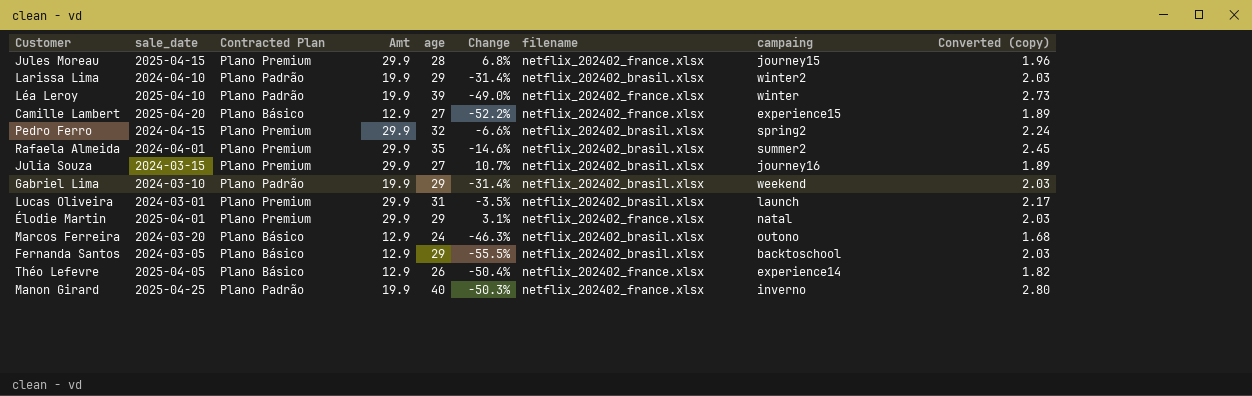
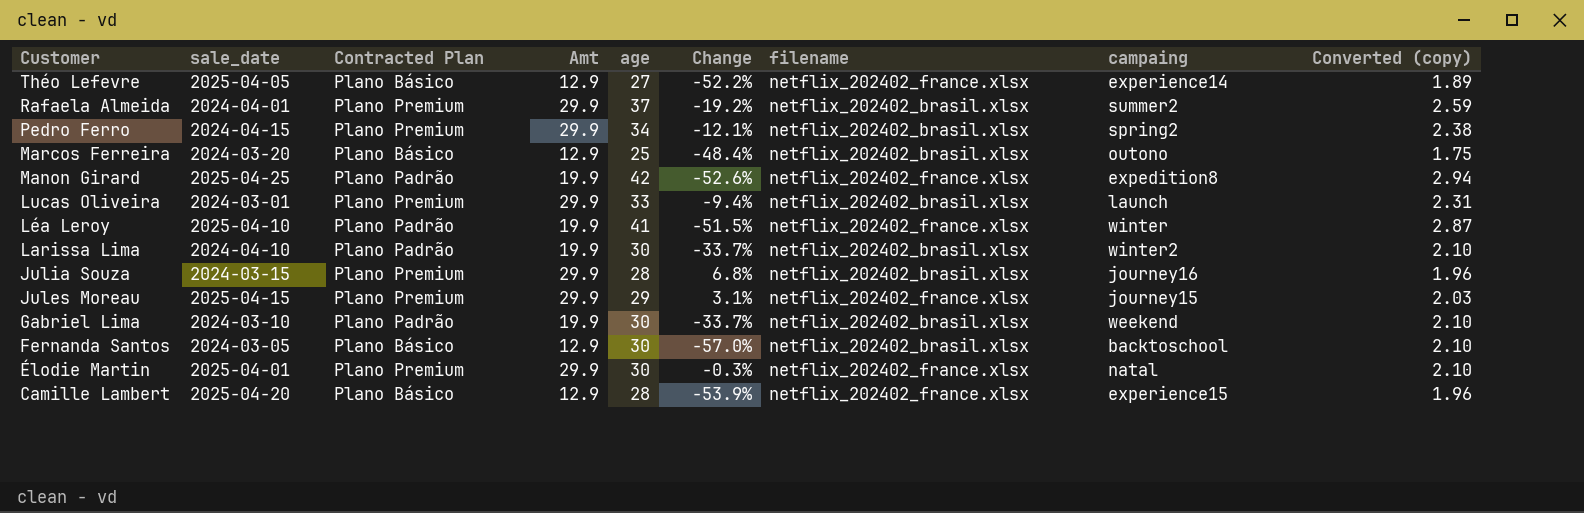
row order: none -> Customer descending
Théo Lefevre | age: 26 -> 27
Théo Lefevre | Change: -50.4% -> -52.2%
Théo Lefevre | Converted (copy): 1.82 -> 1.89
Rafaela Almeida | age: 35 -> 37
Rafaela Almeida | Change: -14.6% -> -19.2%
Rafaela Almeida | Converted (copy): 2.45 -> 2.59
Pedro Ferro | age: 32 -> 34
Pedro Ferro | Change: -6.6% -> -12.1%
Pedro Ferro | Converted (copy): 2.24 -> 2.38
Marcos Ferreira | age: 24 -> 25
Marcos Ferreira | Change: -46.3% -> -48.4%
Marcos Ferreira | Converted (copy): 1.68 -> 1.75
Manon Girard | age: 40 -> 42
Manon Girard | Change: -50.3% -> -52.6%
Manon Girard | campaing: inverno -> expedition8
Manon Girard | Converted (copy): 2.80 -> 2.94
Lucas Oliveira | age: 31 -> 33
Lucas Oliveira | Change: -3.5% -> -9.4%
Lucas Oliveira | Converted (copy): 2.17 -> 2.31
Léa Leroy | age: 39 -> 41
Léa Leroy | Change: -49.0% -> -51.5%
Léa Leroy | Converted (copy): 2.73 -> 2.87
Larissa Lima | age: 29 -> 30
Larissa Lima | Change: -31.4% -> -33.7%
Larissa Lima | Converted (copy): 2.03 -> 2.10
Julia Souza | age: 27 -> 28
Julia Souza | Change: 10.7% -> 6.8%
Julia Souza | Converted (copy): 1.89 -> 1.96
Jules Moreau | age: 28 -> 29
Jules Moreau | Change: 6.8% -> 3.1%
Jules Moreau | Converted (copy): 1.96 -> 2.03
Gabriel Lima | age: 29 -> 30
Gabriel Lima | Change: -31.4% -> -33.7%
Gabriel Lima | Converted (copy): 2.03 -> 2.10
Fernanda Santos | age: 29 -> 30
Fernanda Santos | Change: -55.5% -> -57.0%
Fernanda Santos | Converted (copy): 2.03 -> 2.10
Élodie Martin | age: 29 -> 30
Élodie Martin | Change: 3.1% -> -0.3%
Élodie Martin | Converted (copy): 2.03 -> 2.10
Camille Lambert | age: 27 -> 28
Camille Lambert | Change: -52.2% -> -53.9%
Camille Lambert | Converted (copy): 1.89 -> 1.96

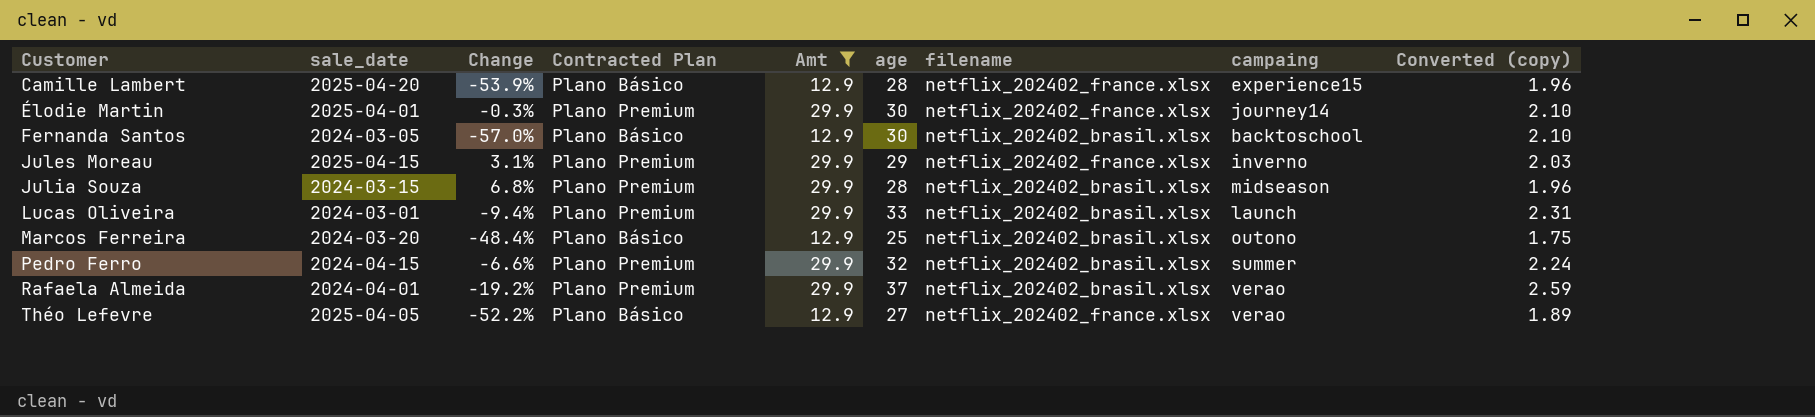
filter: none -> Amt != 19.9
row order: Customer descending -> Customer ascending
column Change | position: 6 -> 3
Élodie Martin | campaing: natal -> journey14
Jules Moreau | campaing: journey15 -> inverno
Julia Souza | campaing: journey16 -> midseason
Pedro Ferro | Change: -12.1% -> -6.6%
Pedro Ferro | age: 34 -> 32
Pedro Ferro | campaing: spring2 -> summer
Pedro Ferro | Converted (copy): 2.38 -> 2.24
Rafaela Almeida | campaing: summer2 -> verao
Théo Lefevre | campaing: experience14 -> verao

